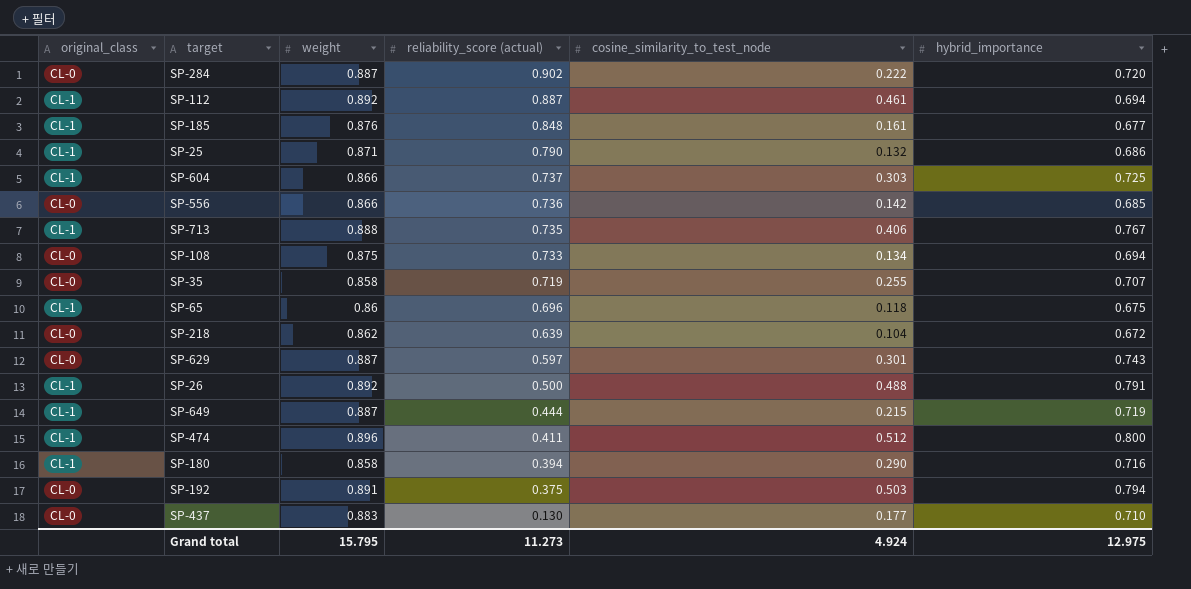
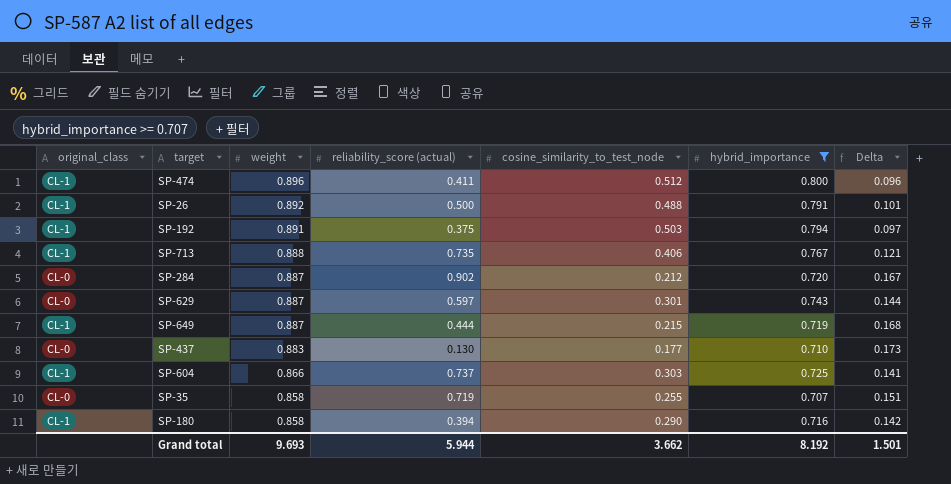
filter: none -> hybrid_importance >= 0.707
row order: reliability_score (actual) descending -> weight descending
column Delta | formula: none -> [weight] - [hybrid_importance]
SP-192 | original_class: CL-0 -> CL-1
SP-284 | cosine_similarity_to_test_node: 0.222 -> 0.212
Grand total | weight: 15.795 -> 9.693
Grand total | reliability_score (actual): 11.273 -> 5.944
Grand total | cosine_similarity_to_test_node: 4.924 -> 3.662
Grand total | hybrid_importance: 12.975 -> 8.192

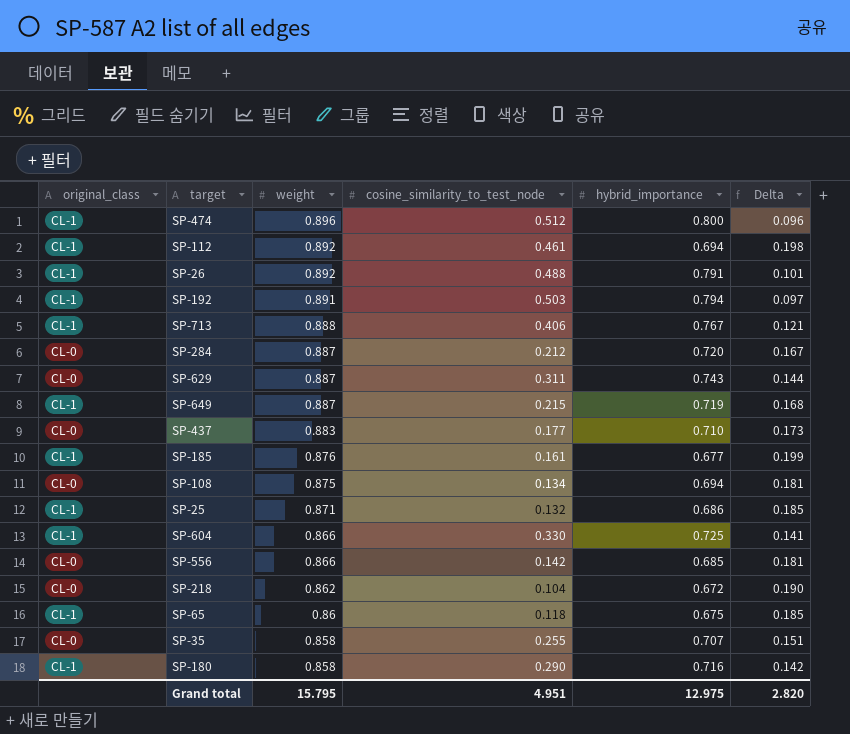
filter: hybrid_importance >= 0.707 -> none
column reliability_score (actual) | position: 4 -> none
SP-629 | cosine_similarity_to_test_node: 0.301 -> 0.311
SP-604 | cosine_similarity_to_test_node: 0.303 -> 0.330
Grand total | weight: 9.693 -> 15.795
Grand total | cosine_similarity_to_test_node: 3.662 -> 4.951
Grand total | hybrid_importance: 8.192 -> 12.975
Grand total | Delta: 1.501 -> 2.820

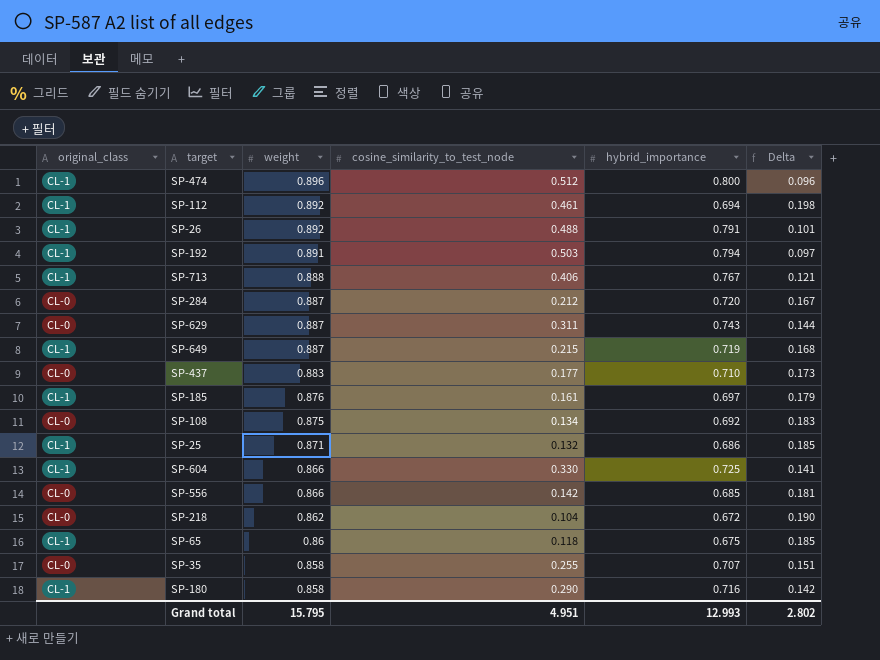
SP-185 | hybrid_importance: 0.677 -> 0.697
SP-185 | Delta: 0.199 -> 0.179
SP-108 | hybrid_importance: 0.694 -> 0.692
SP-108 | Delta: 0.181 -> 0.183
Grand total | hybrid_importance: 12.975 -> 12.993
Grand total | Delta: 2.820 -> 2.802

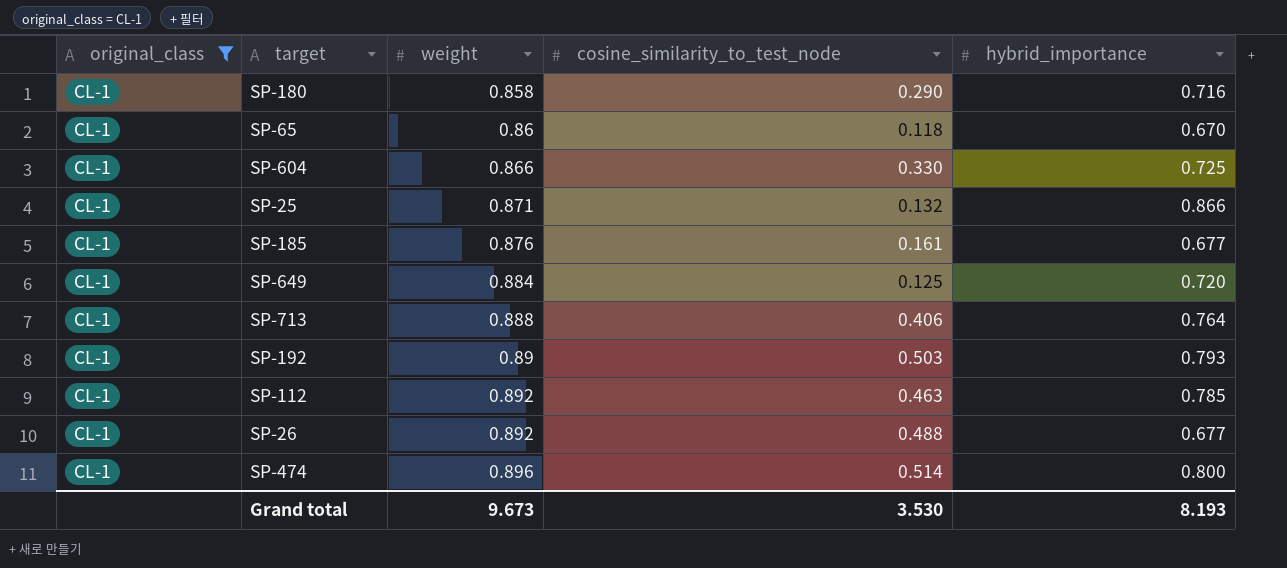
filter: none -> original_class = CL-1
row order: weight descending -> weight ascending
column Delta | formula: [weight] - [hybrid_importance] -> none
SP-65 | hybrid_importance: 0.675 -> 0.670
SP-25 | hybrid_importance: 0.686 -> 0.866
SP-185 | hybrid_importance: 0.697 -> 0.677
SP-649 | weight: 0.887 -> 0.884
SP-649 | cosine_similarity_to_test_node: 0.215 -> 0.125
SP-649 | hybrid_importance: 0.719 -> 0.720
SP-713 | hybrid_importance: 0.767 -> 0.764
SP-192 | weight: 0.891 -> 0.89
SP-192 | hybrid_importance: 0.794 -> 0.793
SP-112 | cosine_similarity_to_test_node: 0.461 -> 0.463
SP-112 | hybrid_importance: 0.694 -> 0.785
SP-26 | hybrid_importance: 0.791 -> 0.677
SP-474 | cosine_similarity_to_test_node: 0.512 -> 0.514
Grand total | weight: 15.795 -> 9.673
Grand total | cosine_similarity_to_test_node: 4.951 -> 3.530
Grand total | hybrid_importance: 12.993 -> 8.193

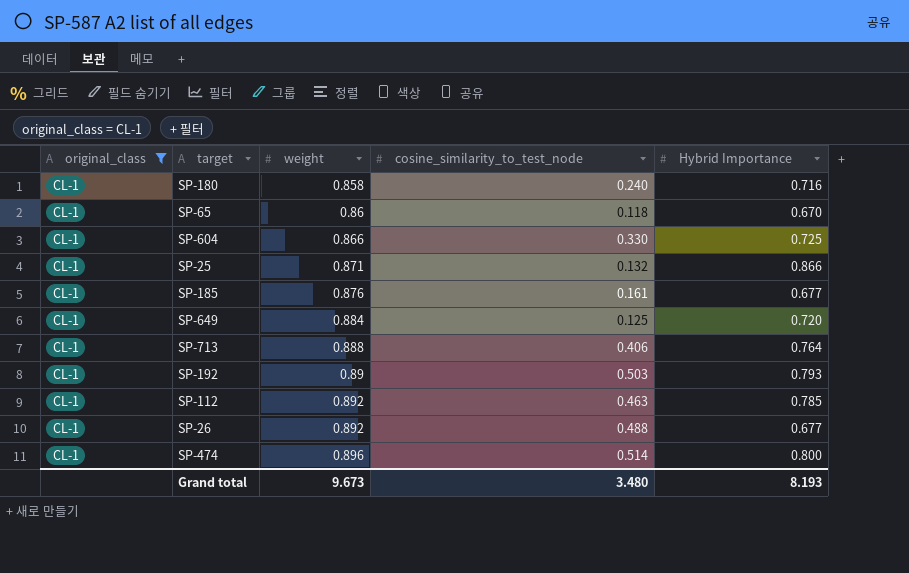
column name: hybrid_importance -> Hybrid Importance
SP-180 | cosine_similarity_to_test_node: 0.290 -> 0.240
Grand total | cosine_similarity_to_test_node: 3.530 -> 3.480

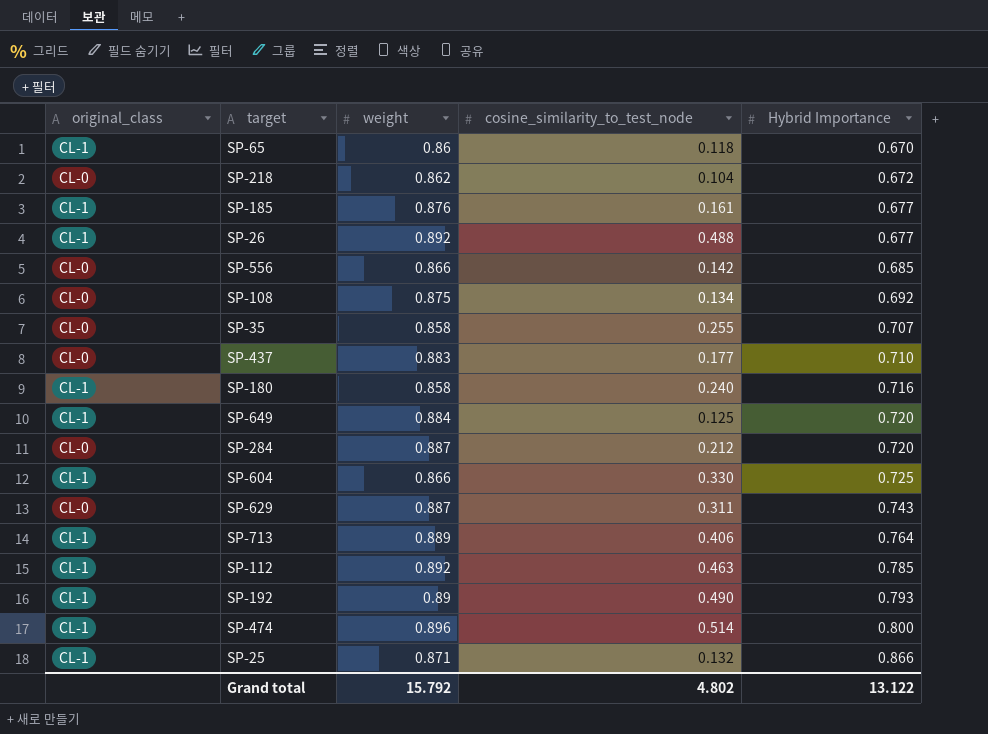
filter: original_class = CL-1 -> none
row order: weight ascending -> Hybrid Importance ascending
SP-713 | weight: 0.888 -> 0.889
SP-192 | cosine_similarity_to_test_node: 0.503 -> 0.490
Grand total | weight: 9.673 -> 15.792
Grand total | cosine_similarity_to_test_node: 3.480 -> 4.802
Grand total | Hybrid Importance: 8.193 -> 13.122

